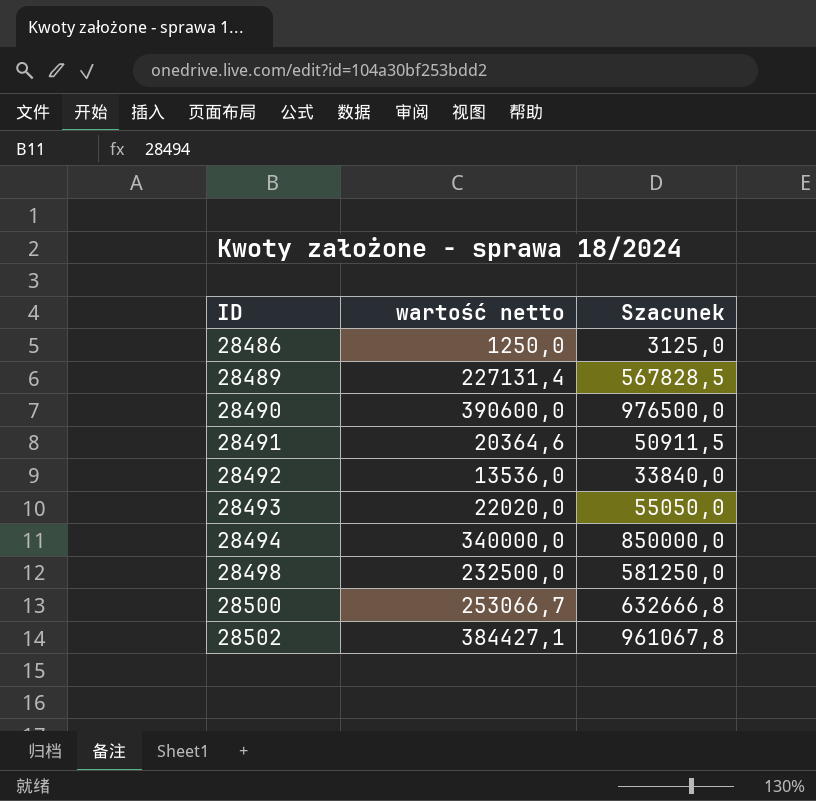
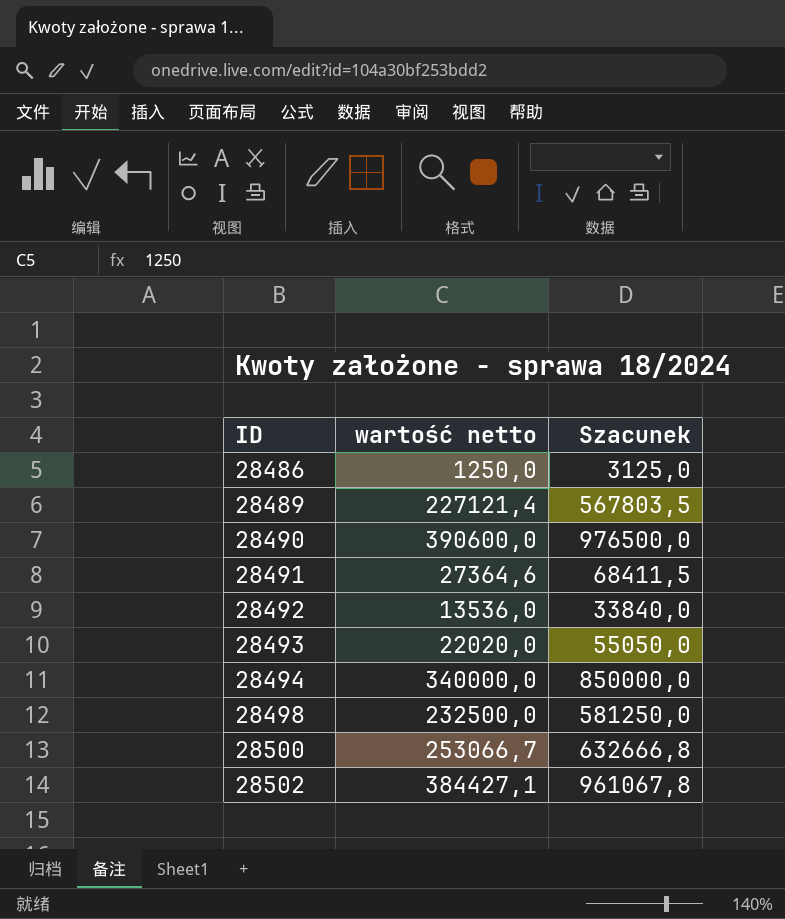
28489 | wartość netto: 227131,4 -> 227121,4
28489 | Szacunek: 567828,5 -> 567803,5
28491 | wartość netto: 20364,6 -> 27364,6
28491 | Szacunek: 50911,5 -> 68411,5

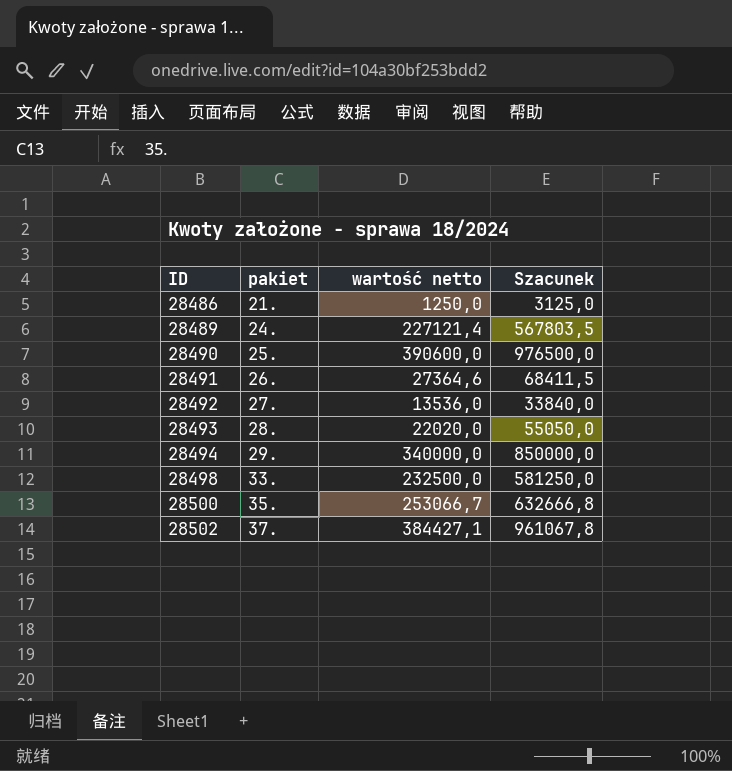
column pakiet | position: none -> 2

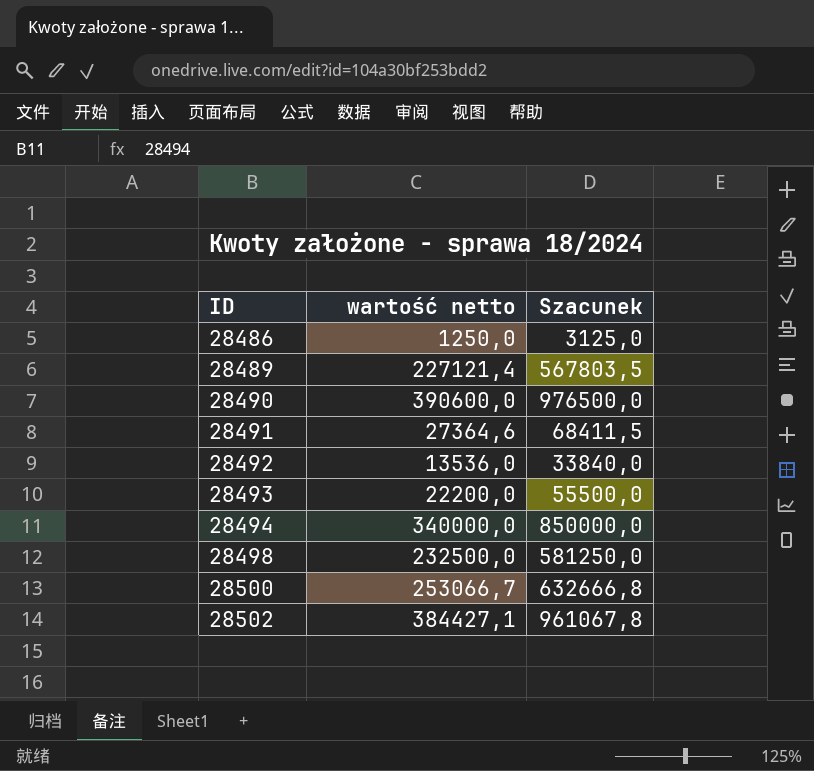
column pakiet | position: 2 -> none
28493 | wartość netto: 22020,0 -> 22200,0
28493 | Szacunek: 55050,0 -> 55500,0

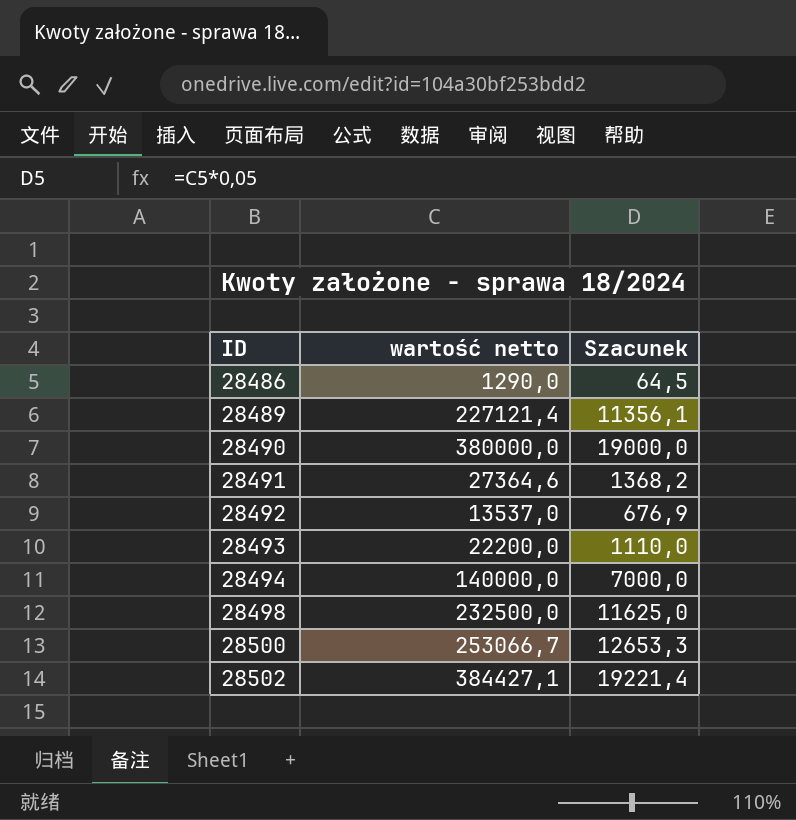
column Szacunek | formula: [wartość netto] * 2,5 -> [wartość netto] * 0,05
28486 | wartość netto: 1250,0 -> 1290,0
28490 | wartość netto: 390600,0 -> 380000,0
28492 | wartość netto: 13536,0 -> 13537,0
28494 | wartość netto: 340000,0 -> 140000,0

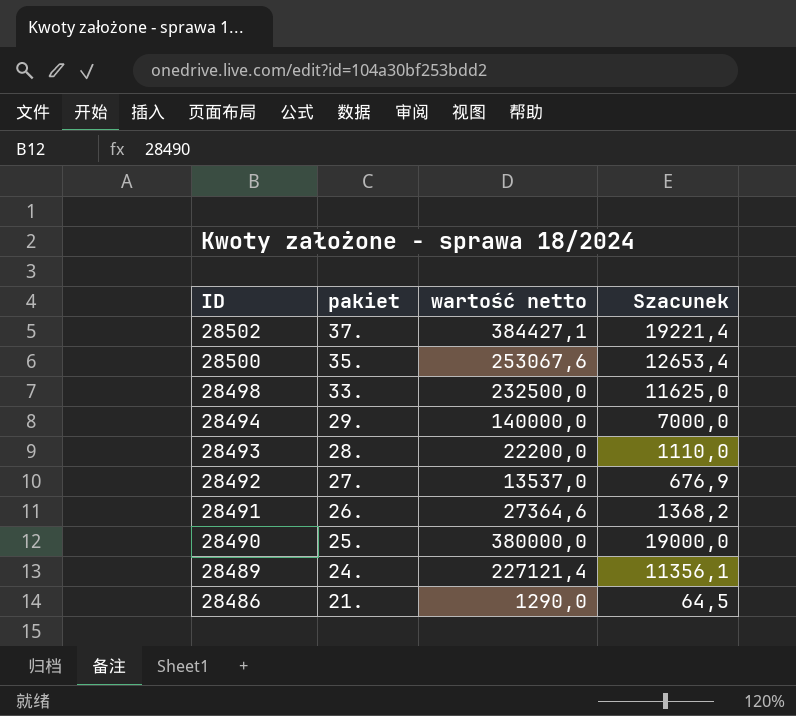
row order: ID ascending -> ID descending
column pakiet | position: none -> 2
28500 | wartość netto: 253066,7 -> 253067,6
28500 | Szacunek: 12653,3 -> 12653,4

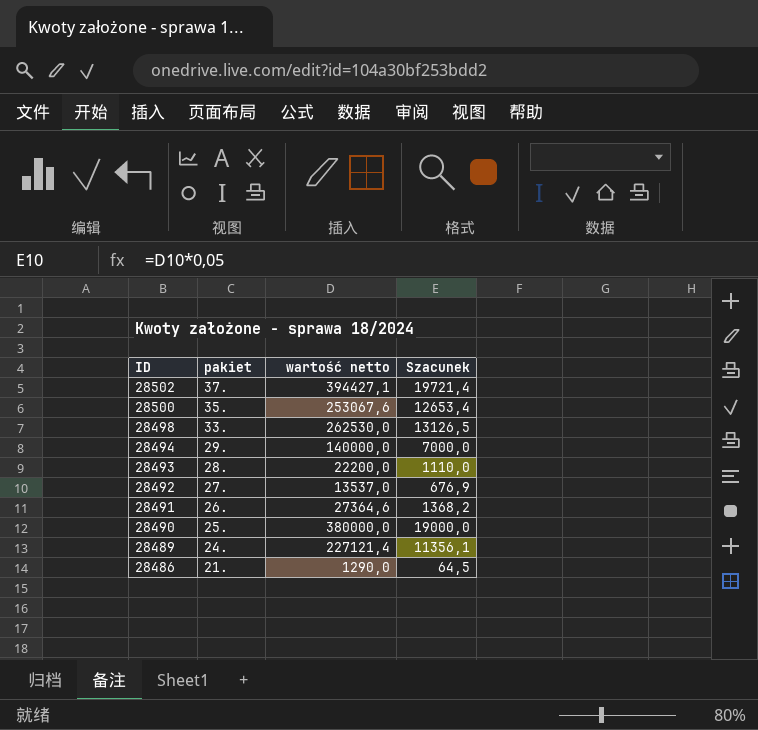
28502 | wartość netto: 384427,1 -> 394427,1
28502 | Szacunek: 19221,4 -> 19721,4
28498 | wartość netto: 232500,0 -> 262530,0
28498 | Szacunek: 11625,0 -> 13126,5

